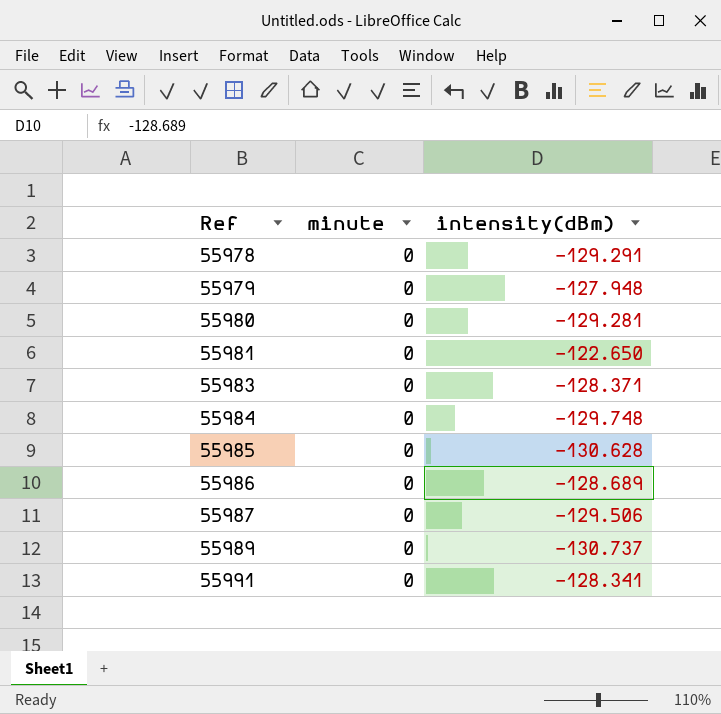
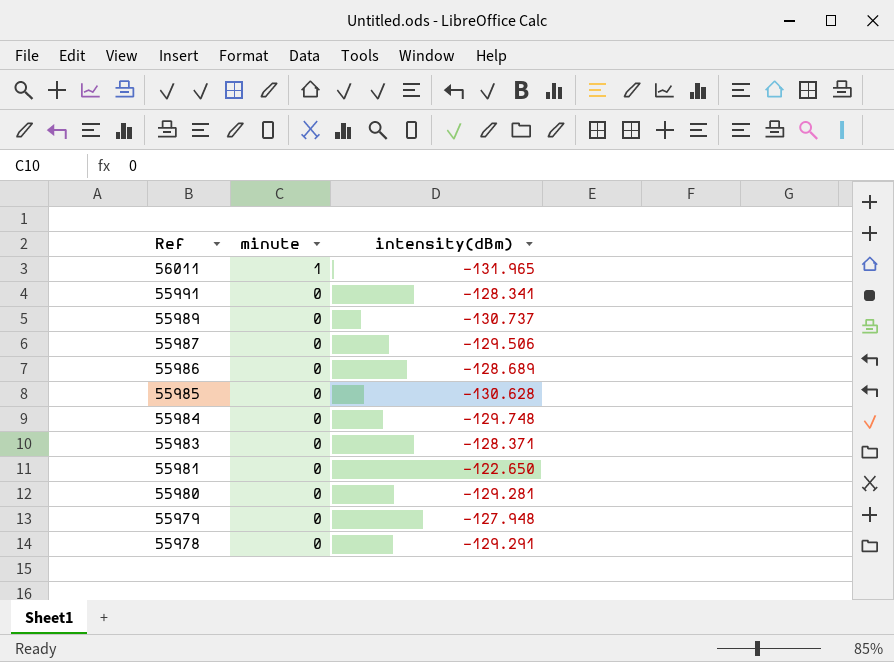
row order: Ref ascending -> Ref descending
row 56011: none -> 1 | -131.965

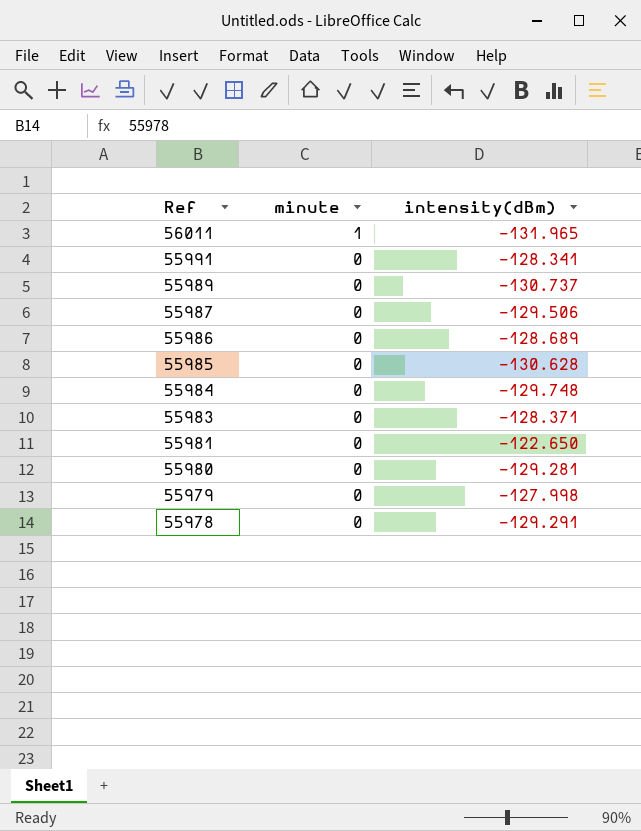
55979 | intensity(dBm): -127.948 -> -127.998

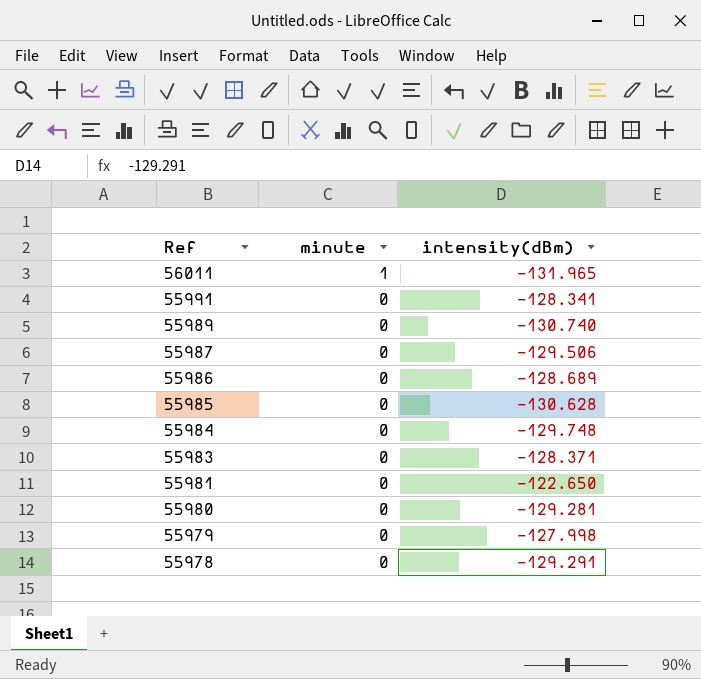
55989 | intensity(dBm): -130.737 -> -130.740

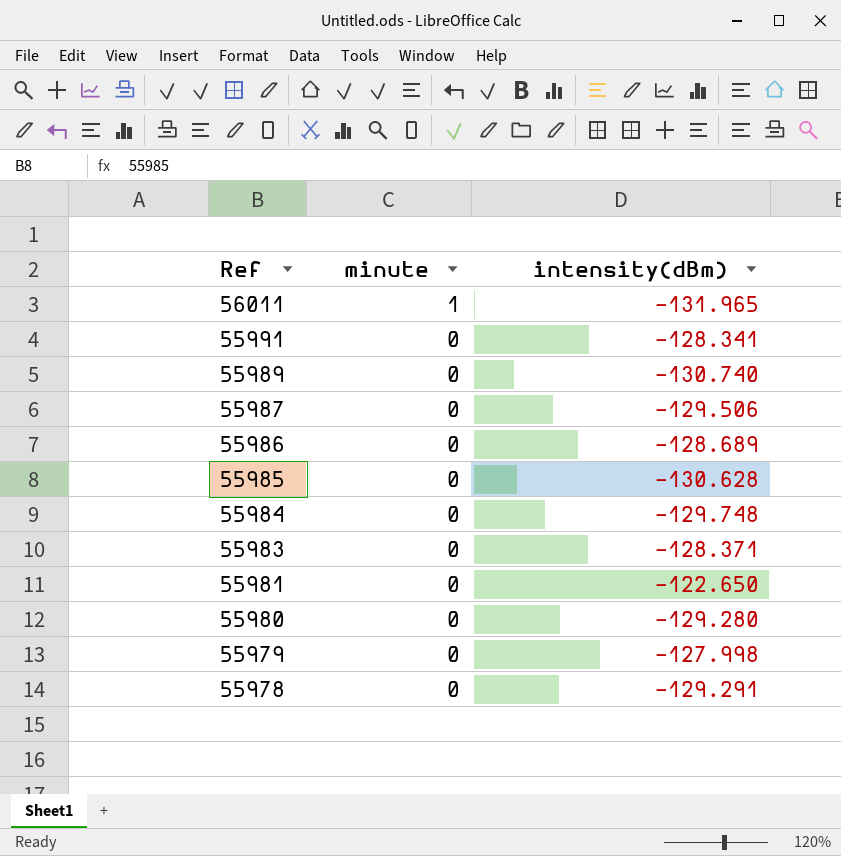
55980 | intensity(dBm): -129.281 -> -129.280

